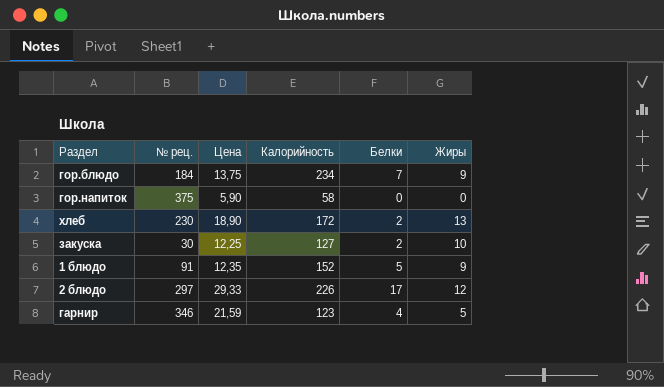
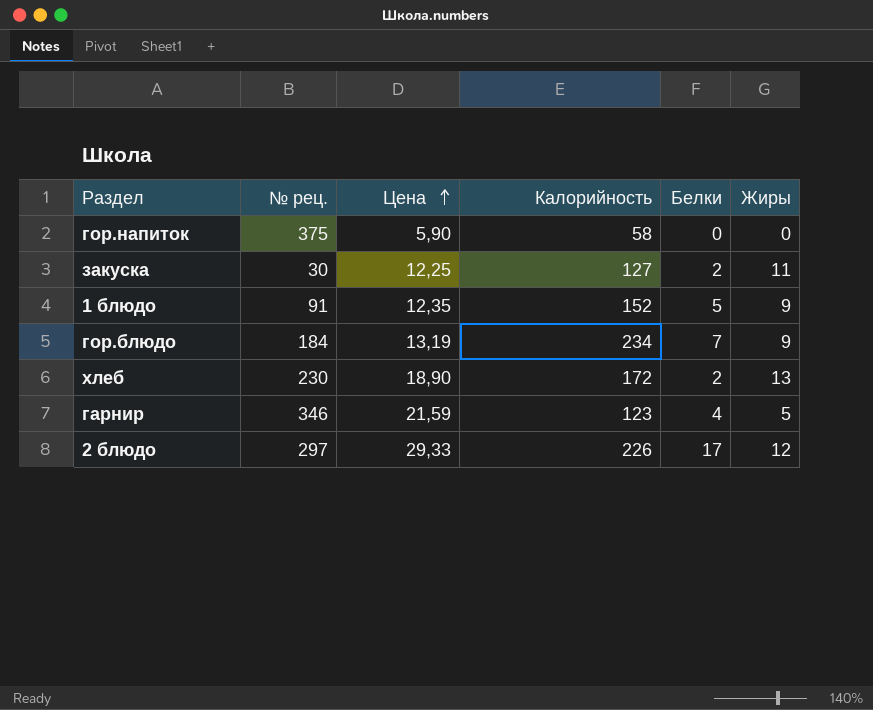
row order: none -> Цена ascending
закуска | Жиры: 10 -> 11
гор.блюдо | Цена: 13,75 -> 13,19

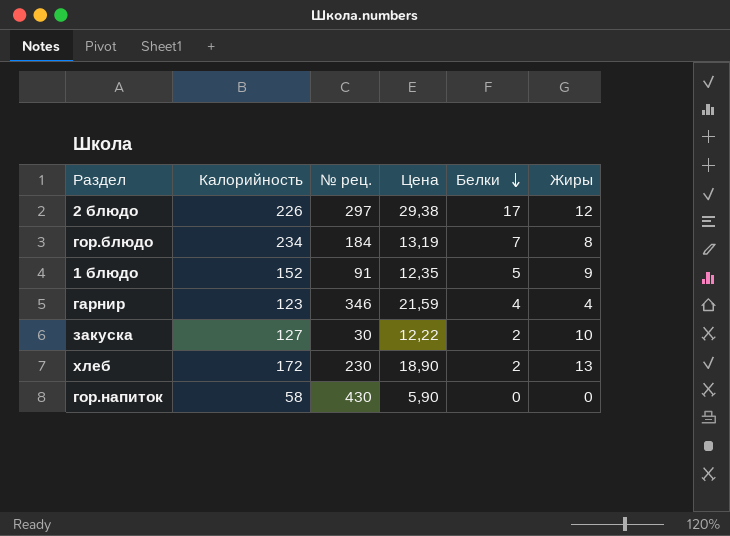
row order: Цена ascending -> Белки descending
column Калорийность | position: 4 -> 2
2 блюдо | Цена: 29,33 -> 29,38
гор.блюдо | Жиры: 9 -> 8
гарнир | Жиры: 5 -> 4
закуска | Цена: 12,25 -> 12,22
закуска | Жиры: 11 -> 10
гор.напиток | № рец.: 375 -> 430

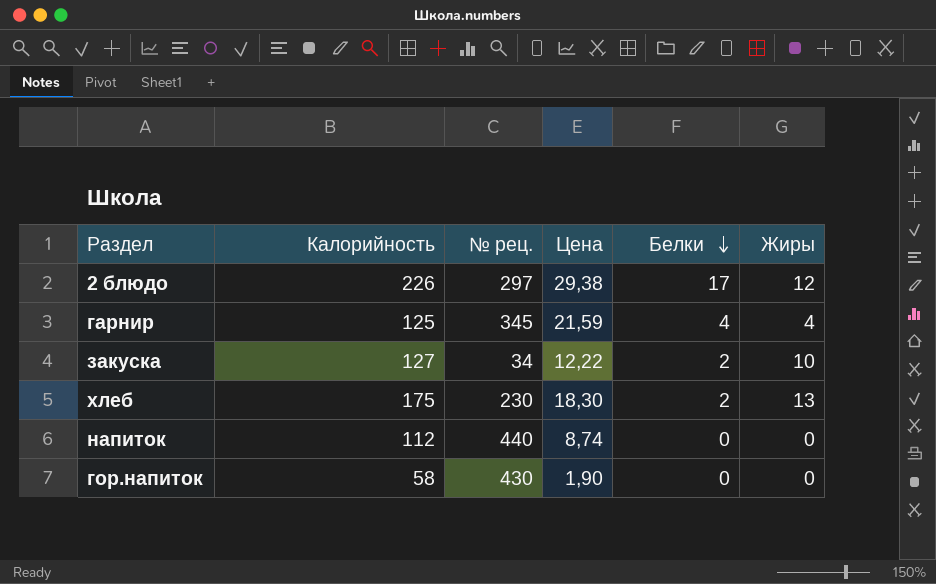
row гор.блюдо: 234 | 184 | 13,19 | 7 | 8 -> none
row 1 блюдо: 152 | 91 | 12,35 | 5 | 9 -> none
гарнир | Калорийность: 123 -> 125
гарнир | № рец.: 346 -> 345
закуска | № рец.: 30 -> 34
хлеб | Калорийность: 172 -> 175
хлеб | Цена: 18,90 -> 18,30
row напиток: none -> 112 | 440 | 8,74 | 0 | 0
гор.напиток | Цена: 5,90 -> 1,90

